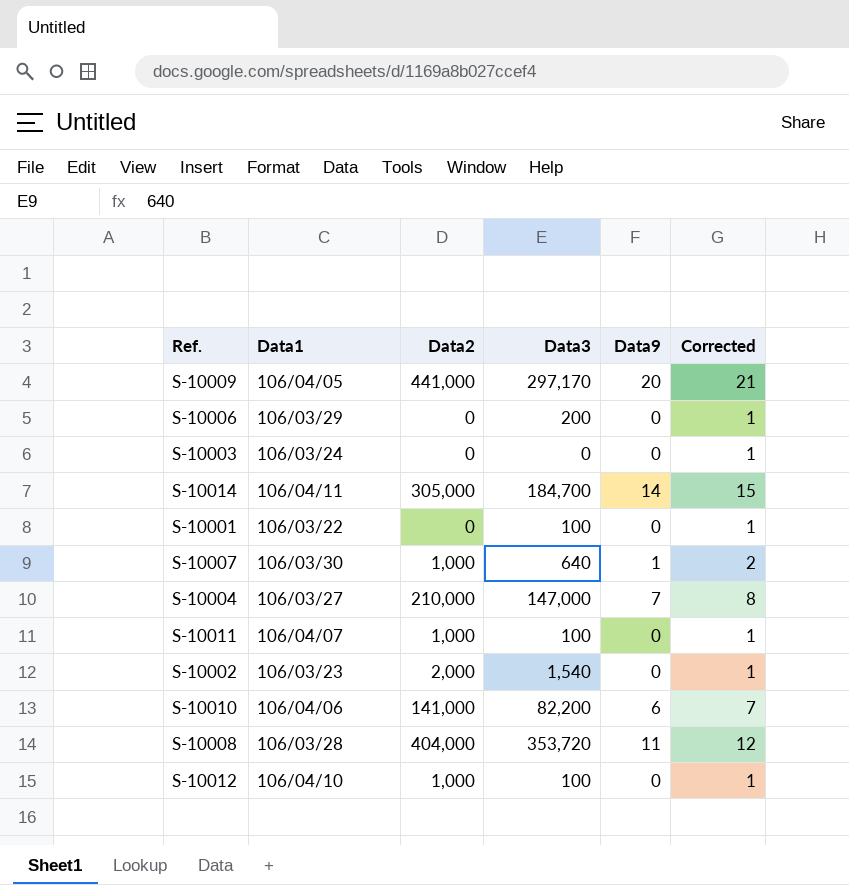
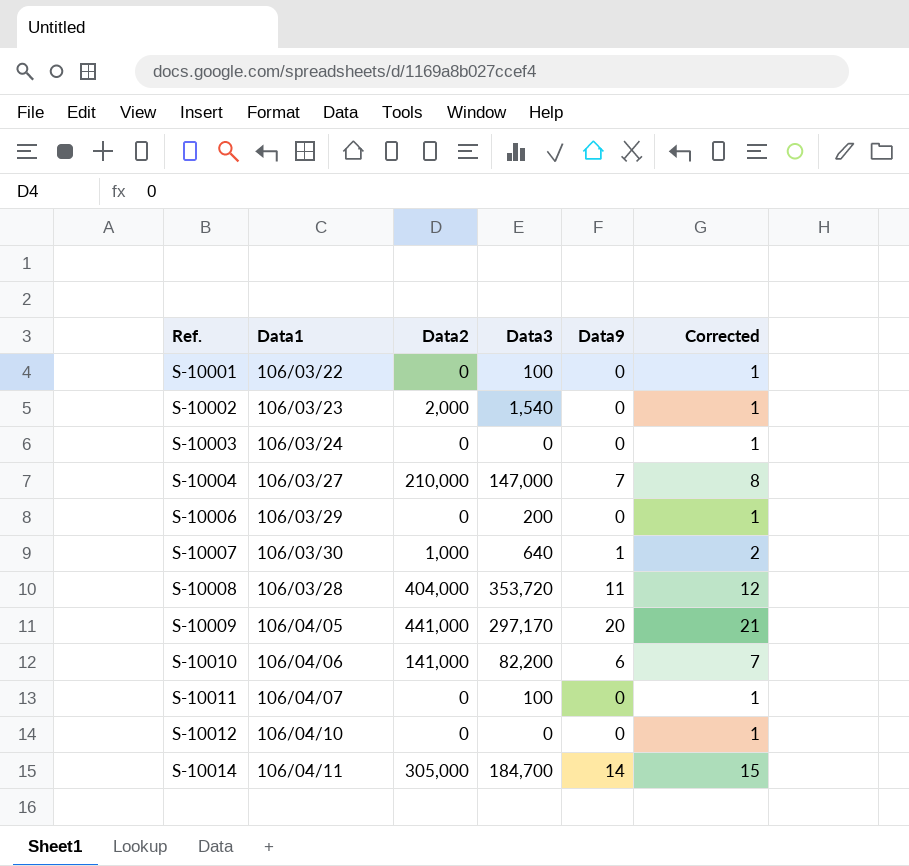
row order: none -> Ref. ascending
S-10011 | Data2: 1,000 -> 0
S-10012 | Data2: 1,000 -> 0
S-10012 | Data3: 100 -> 0

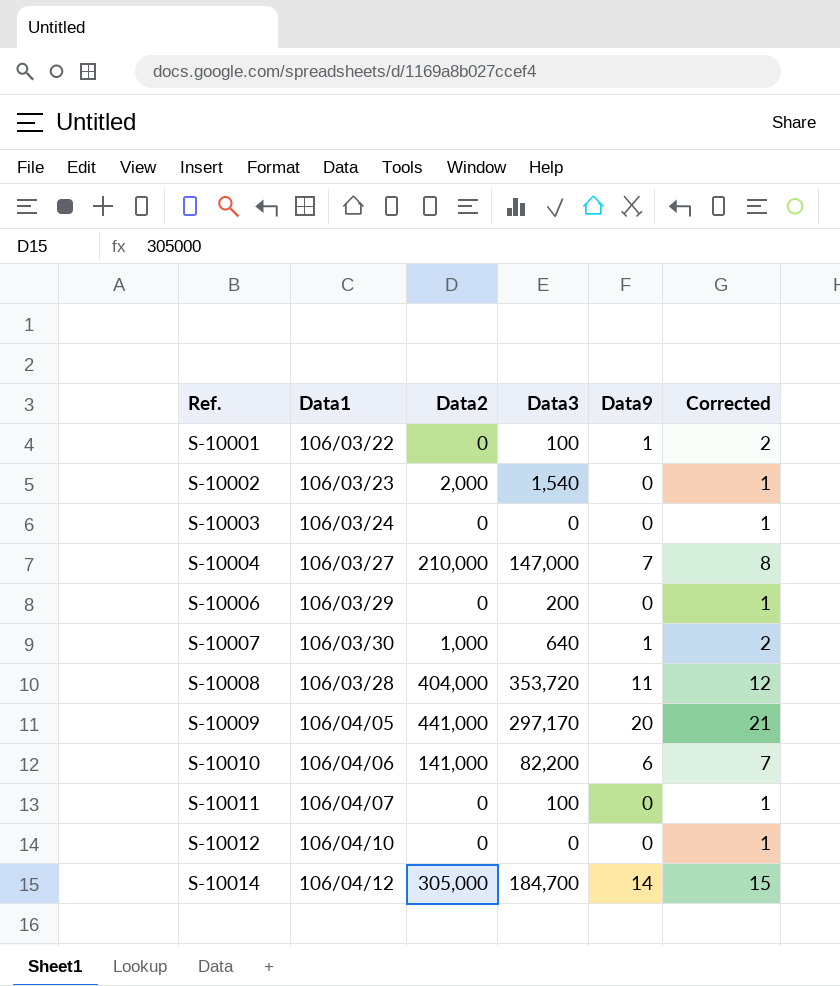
S-10001 | Data9: 0 -> 1
S-10001 | Corrected: 1 -> 2
S-10014 | Data1: 106/04/11 -> 106/04/12

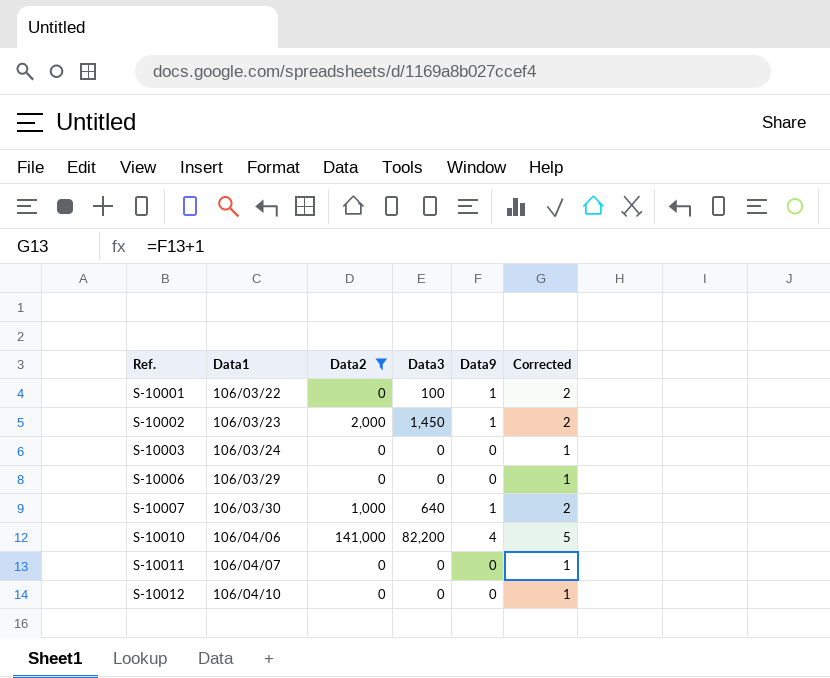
filter: none -> Data2 <= 141,000
S-10002 | Data3: 1,540 -> 1,450
S-10002 | Data9: 0 -> 1
S-10002 | Corrected: 1 -> 2
S-10006 | Data3: 200 -> 0
S-10010 | Data9: 6 -> 4
S-10010 | Corrected: 7 -> 5
S-10011 | Data3: 100 -> 0

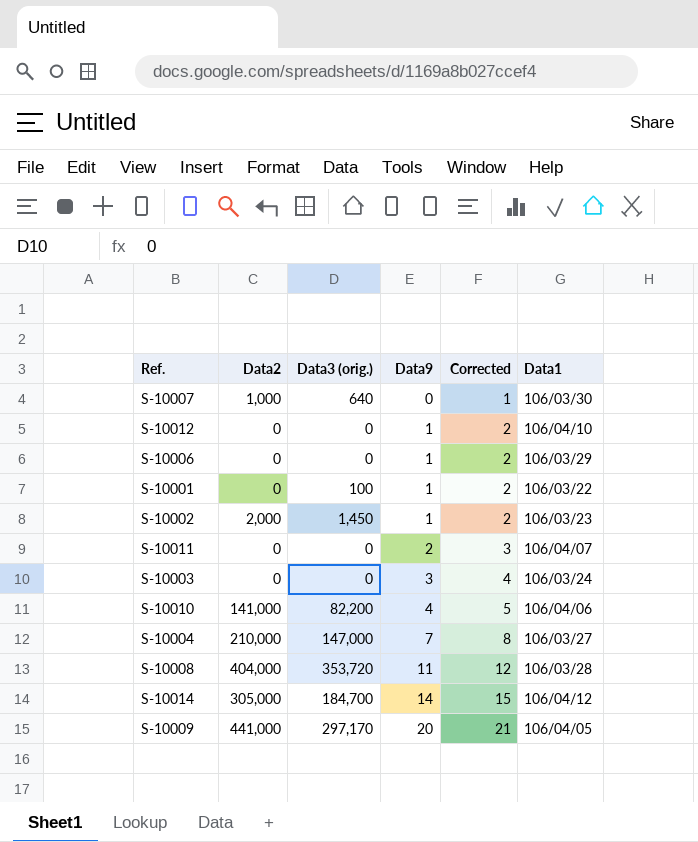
filter: Data2 <= 141,000 -> none
row order: Ref. ascending -> Data9 ascending
column name: Data3 -> Data3 (orig.)
column Data1 | position: 2 -> 6
S-10007 | Data9: 1 -> 0
S-10007 | Corrected: 2 -> 1
S-10012 | Data9: 0 -> 1
S-10012 | Corrected: 1 -> 2
S-10006 | Data9: 0 -> 1
S-10006 | Corrected: 1 -> 2
S-10011 | Data9: 0 -> 2
S-10011 | Corrected: 1 -> 3
S-10003 | Data9: 0 -> 3
S-10003 | Corrected: 1 -> 4

